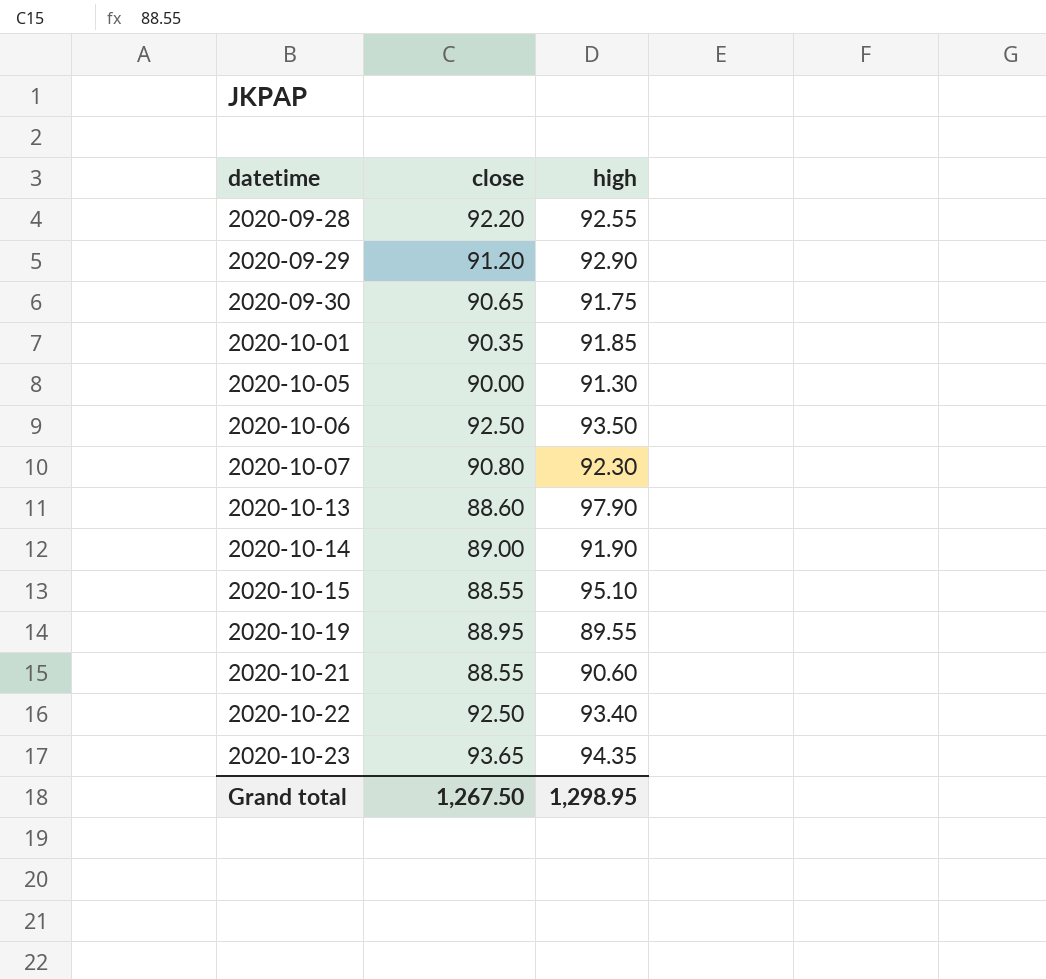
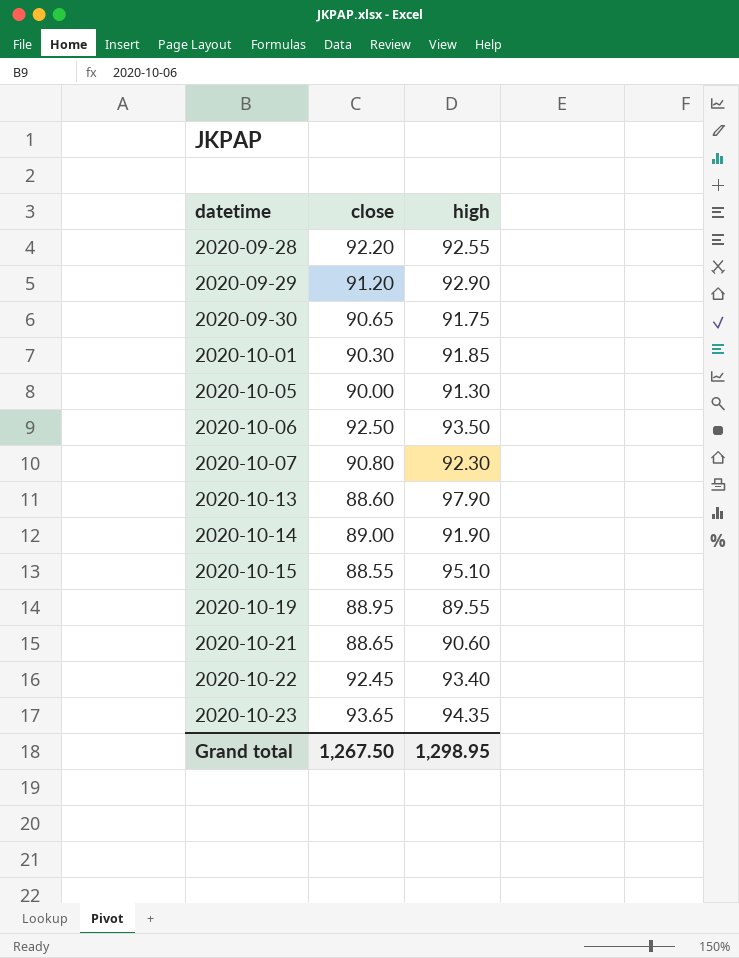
2020-10-01 | close: 90.35 -> 90.30
2020-10-21 | close: 88.55 -> 88.65
2020-10-22 | close: 92.50 -> 92.45

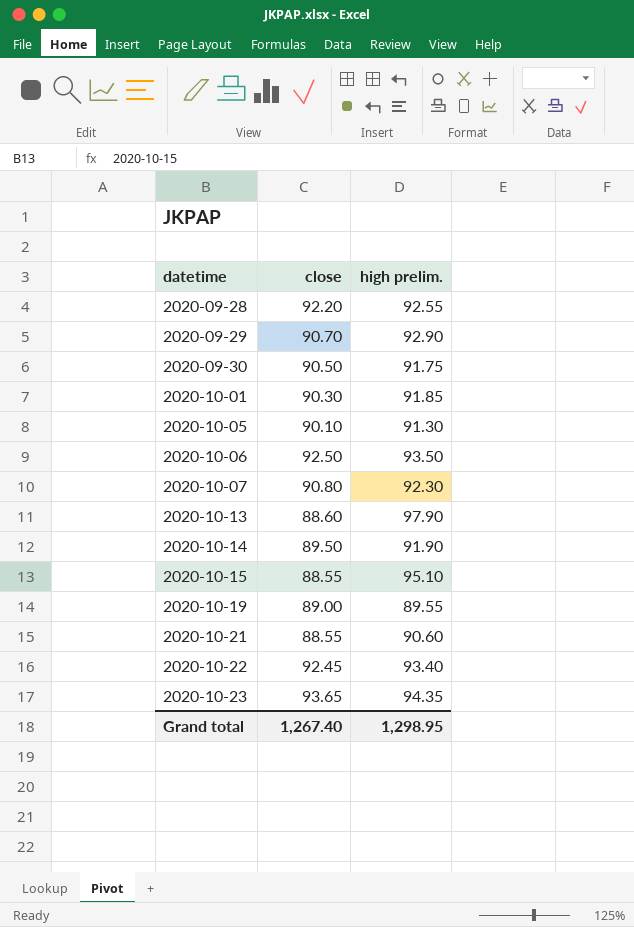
column name: high -> high prelim.
2020-09-29 | close: 91.20 -> 90.70
2020-09-30 | close: 90.65 -> 90.50
2020-10-05 | close: 90.00 -> 90.10
2020-10-14 | close: 89.00 -> 89.50
2020-10-19 | close: 88.95 -> 89.00
2020-10-21 | close: 88.65 -> 88.55
Grand total | close: 1,267.50 -> 1,267.40

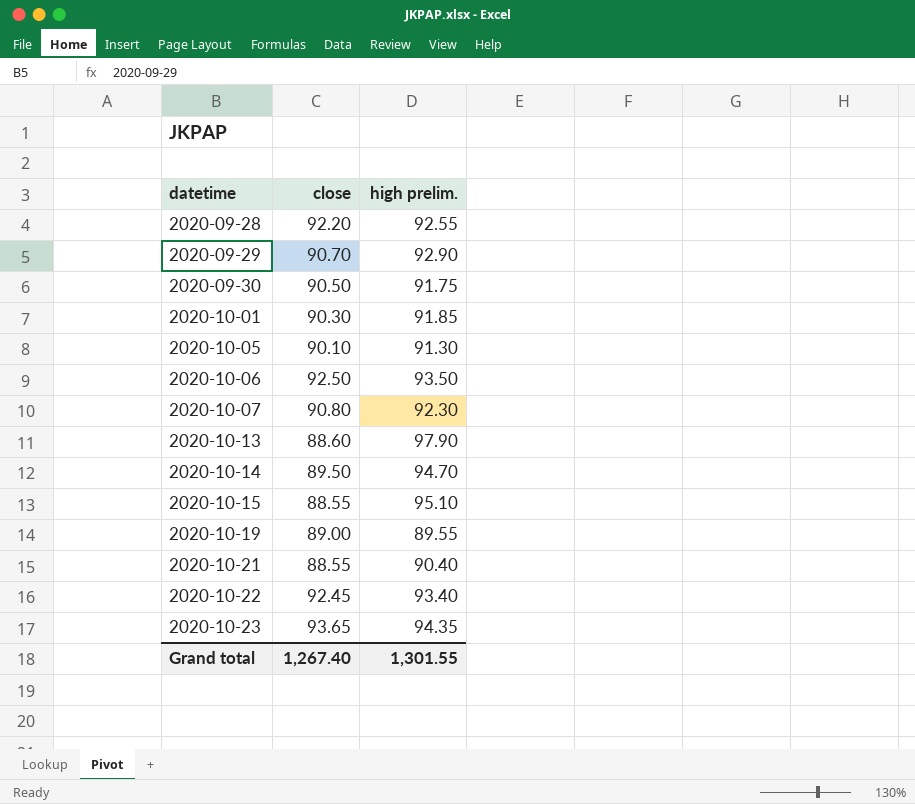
2020-10-14 | high prelim.: 91.90 -> 94.70
2020-10-21 | high prelim.: 90.60 -> 90.40
Grand total | high prelim.: 1,298.95 -> 1,301.55

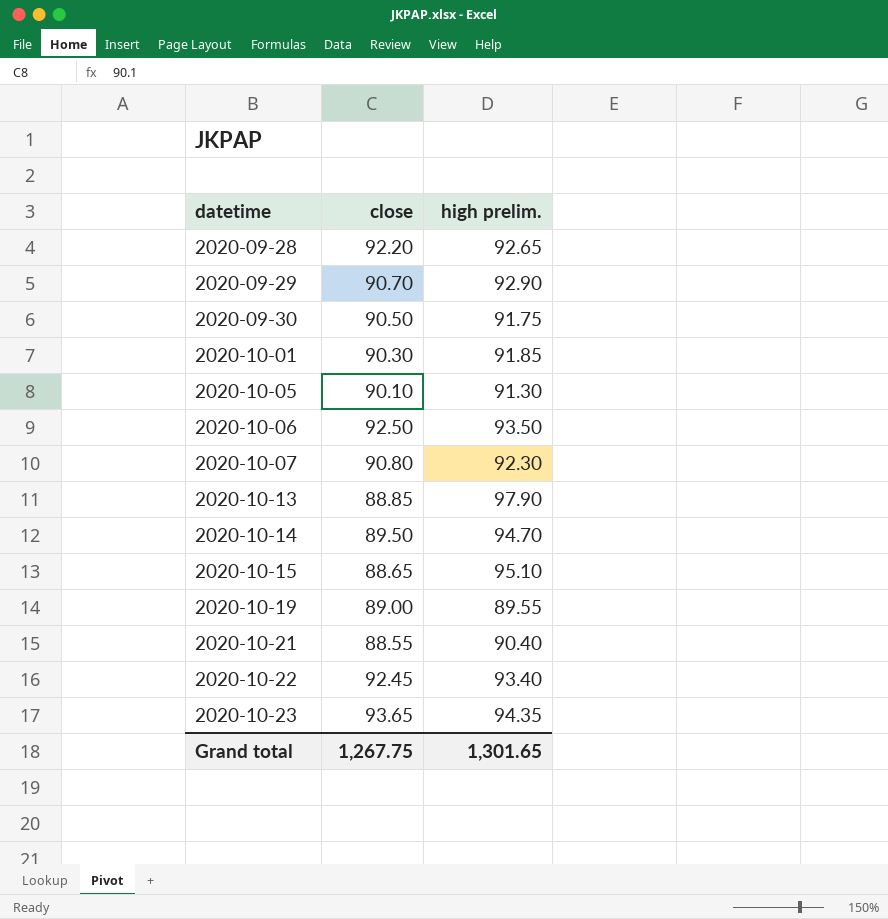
2020-09-28 | high prelim.: 92.55 -> 92.65
2020-10-13 | close: 88.60 -> 88.85
2020-10-15 | close: 88.55 -> 88.65
Grand total | close: 1,267.40 -> 1,267.75
Grand total | high prelim.: 1,301.55 -> 1,301.65

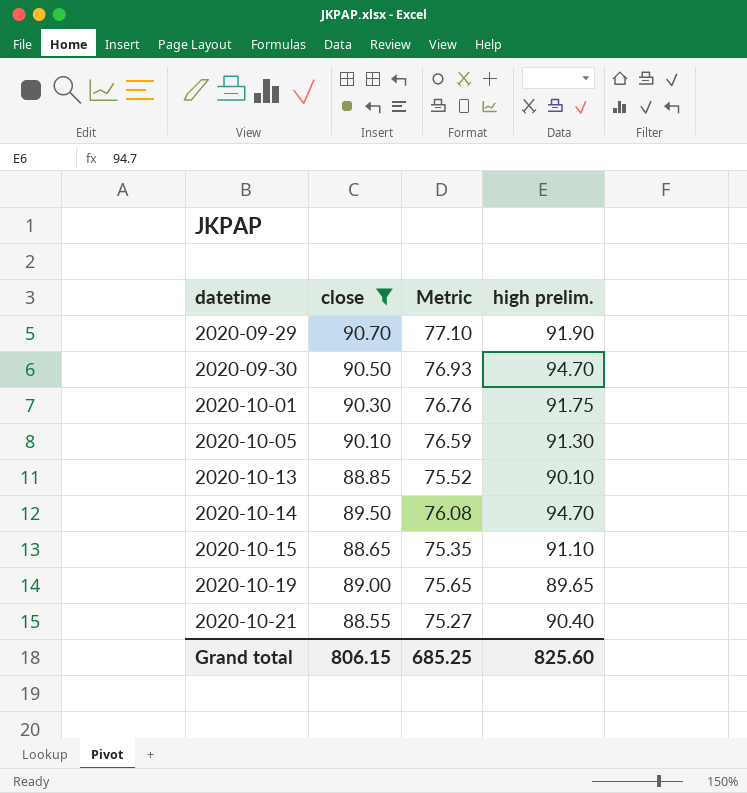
filter: none -> close <= 90.70
column Metric | formula: none -> [close] * 0.85
2020-09-29 | high prelim.: 92.90 -> 91.90
2020-09-30 | high prelim.: 91.75 -> 94.70
2020-10-01 | high prelim.: 91.85 -> 91.75
2020-10-13 | high prelim.: 97.90 -> 90.10
2020-10-15 | high prelim.: 95.10 -> 91.10
2020-10-19 | high prelim.: 89.55 -> 89.65
Grand total | close: 1,267.75 -> 806.15
Grand total | high prelim.: 1,301.65 -> 825.60

